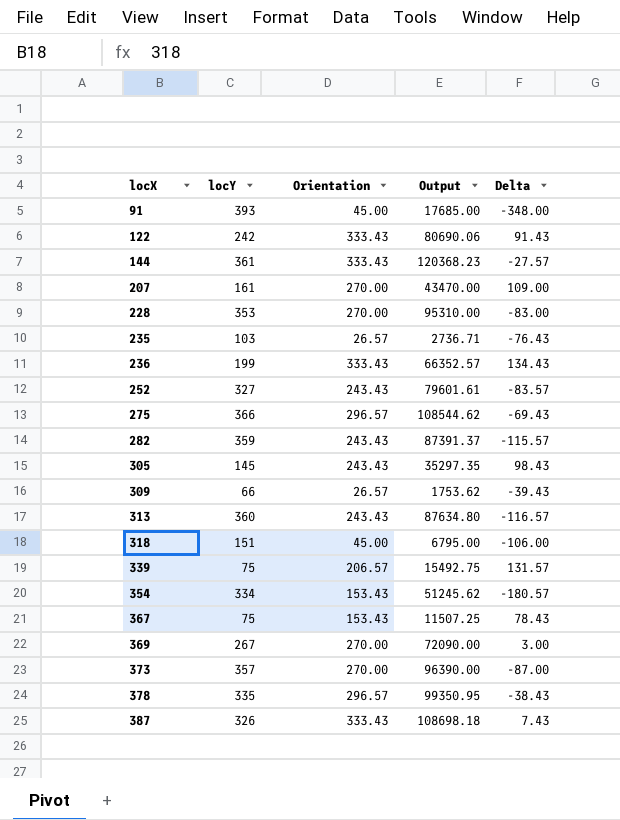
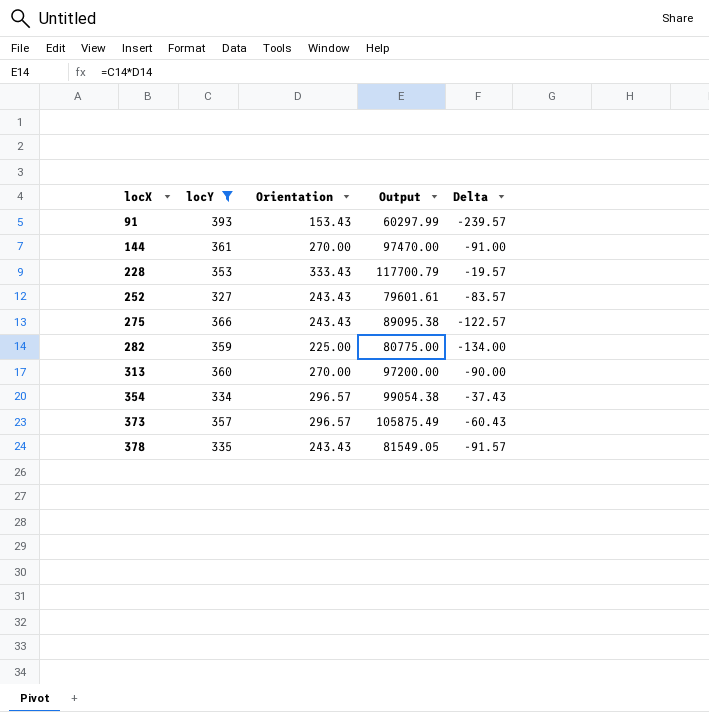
filter: none -> locY >= 327
91 | Orientation: 45.00 -> 153.43
91 | Output: 17685.00 -> 60297.99
91 | Delta: -348.00 -> -239.57
144 | Orientation: 333.43 -> 270.00
144 | Output: 120368.23 -> 97470.00
144 | Delta: -27.57 -> -91.00
228 | Orientation: 270.00 -> 333.43
228 | Output: 95310.00 -> 117700.79
228 | Delta: -83.00 -> -19.57
275 | Orientation: 296.57 -> 243.43
275 | Output: 108544.62 -> 89095.38
275 | Delta: -69.43 -> -122.57
282 | Orientation: 243.43 -> 225.00
282 | Output: 87391.37 -> 80775.00
282 | Delta: -115.57 -> -134.00
313 | Orientation: 243.43 -> 270.00
313 | Output: 87634.80 -> 97200.00
313 | Delta: -116.57 -> -90.00
354 | Orientation: 153.43 -> 296.57
354 | Output: 51245.62 -> 99054.38
354 | Delta: -180.57 -> -37.43
373 | Orientation: 270.00 -> 296.57
373 | Output: 96390.00 -> 105875.49
373 | Delta: -87.00 -> -60.43
378 | Orientation: 296.57 -> 243.43
378 | Output: 99350.95 -> 81549.05
378 | Delta: -38.43 -> -91.57

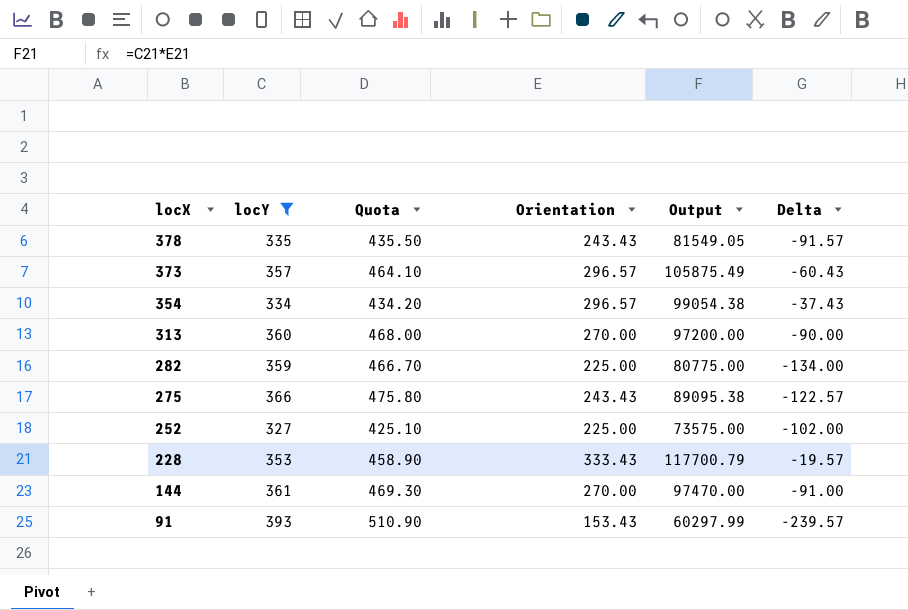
row order: locX ascending -> locX descending
column Quota | formula: none -> [locY] * 1.3
252 | Orientation: 243.43 -> 225.00
252 | Output: 79601.61 -> 73575.00
252 | Delta: -83.57 -> -102.00

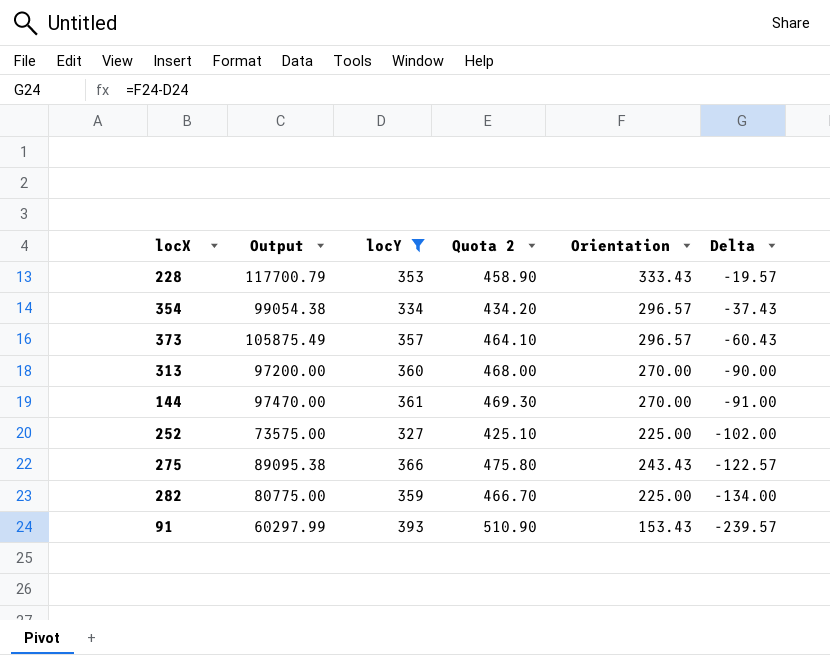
row order: locX descending -> Delta descending
column Output | position: 5 -> 2
column name: Quota -> Quota 2
row 378: 335 | 435.50 | 243.43 | 81549.05 | -91.57 -> none

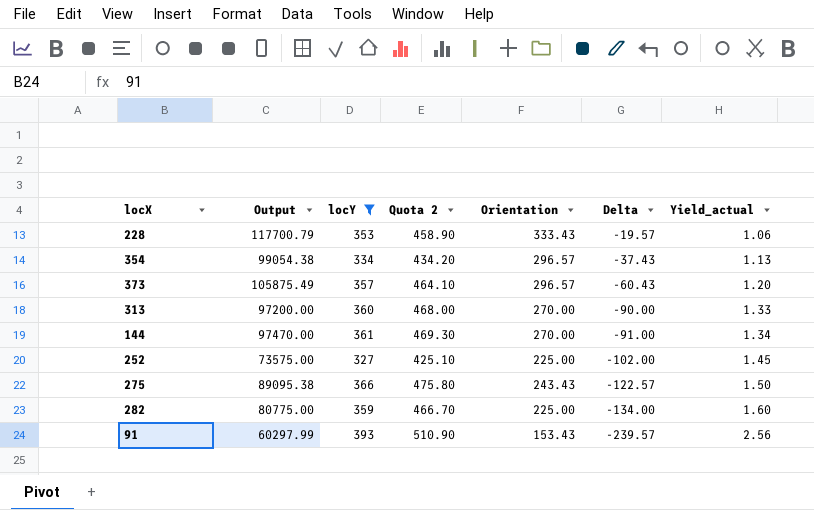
column Yield_actual | formula: none -> [locY] / [Orientation]

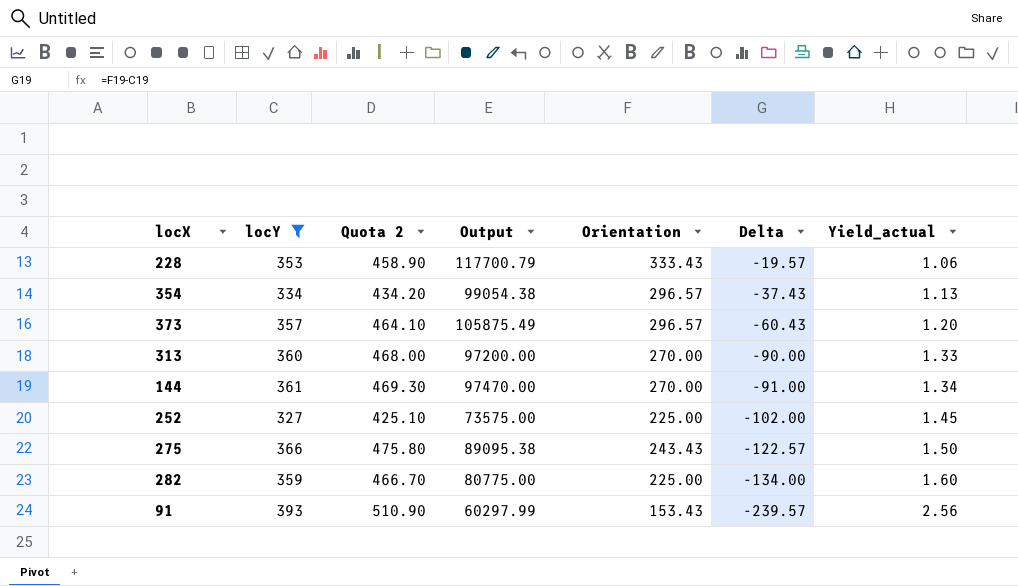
column Output | position: 2 -> 4

